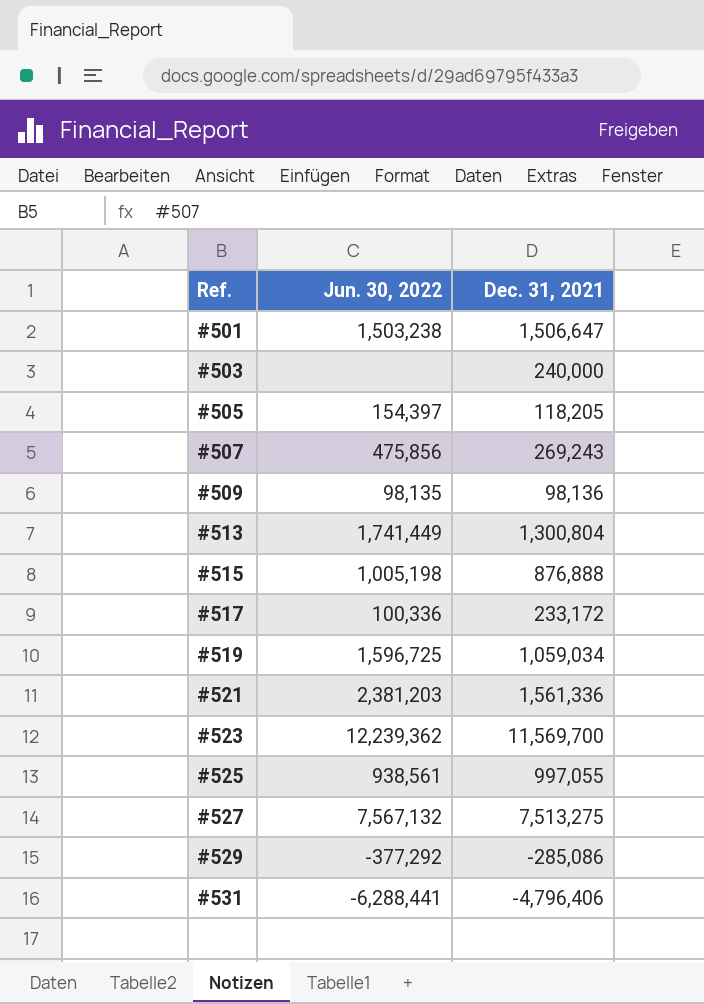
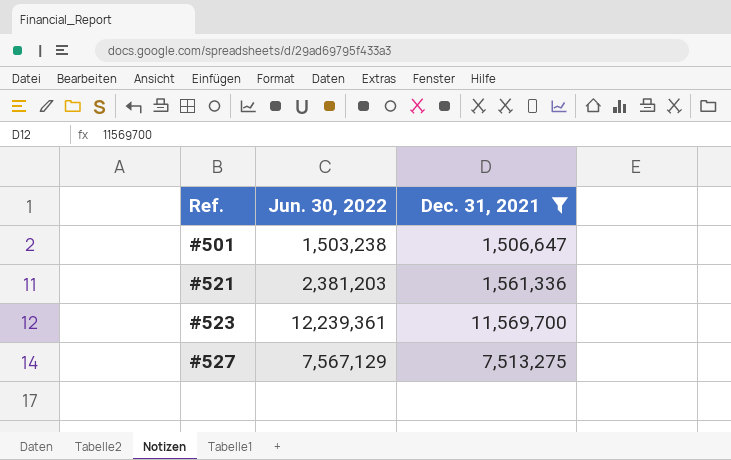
filter: none -> Dec. 31, 2021 >= 1,506,647
#523 | Jun. 30, 2022: 12,239,362 -> 12,239,361
#527 | Jun. 30, 2022: 7,567,132 -> 7,567,129

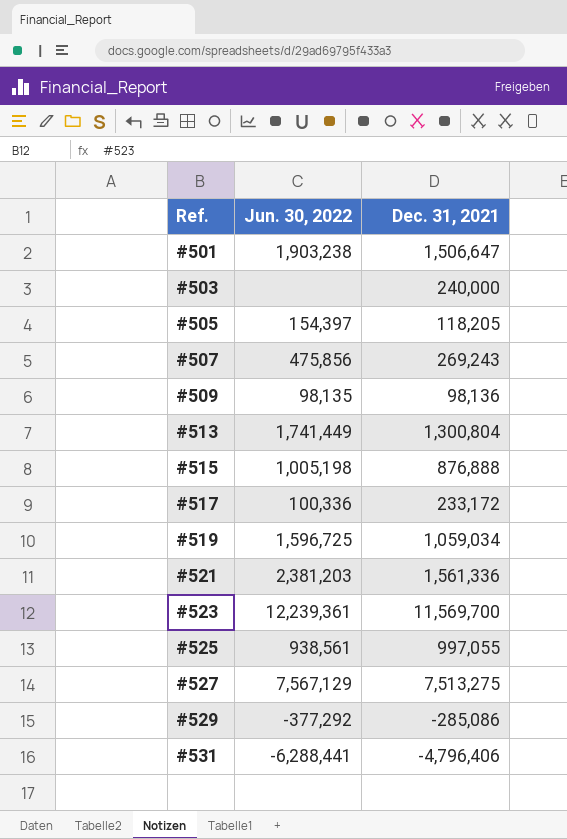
filter: Dec. 31, 2021 >= 1,506,647 -> none
#501 | Jun. 30, 2022: 1,503,238 -> 1,903,238

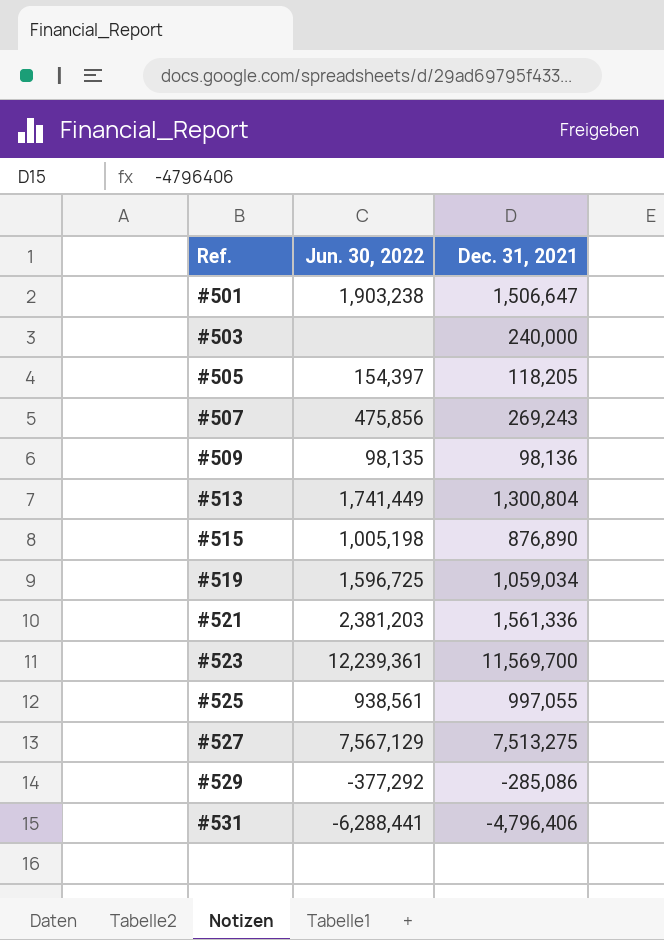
row #517: 100,336 | 233,172 -> none
#515 | Dec. 31, 2021: 876,888 -> 876,890

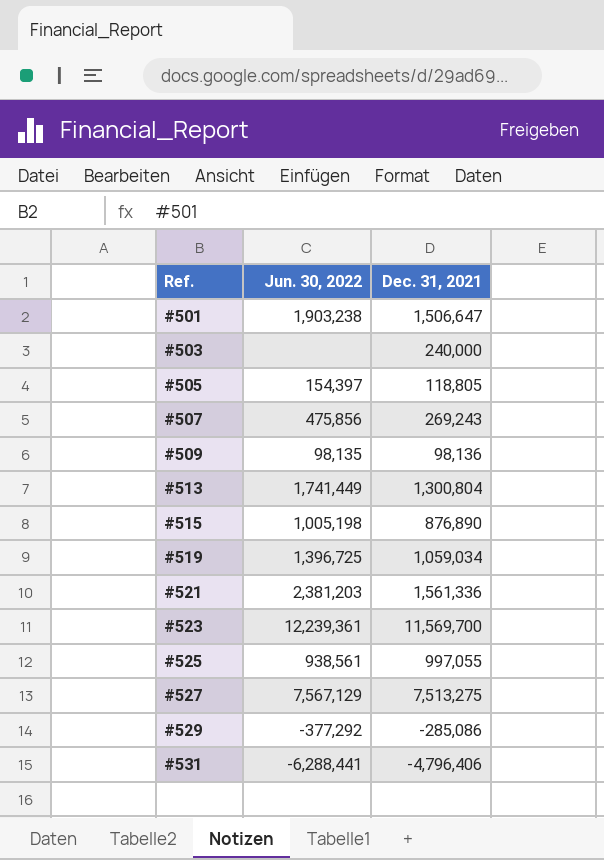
#505 | Dec. 31, 2021: 118,205 -> 118,805
#519 | Jun. 30, 2022: 1,596,725 -> 1,396,725

